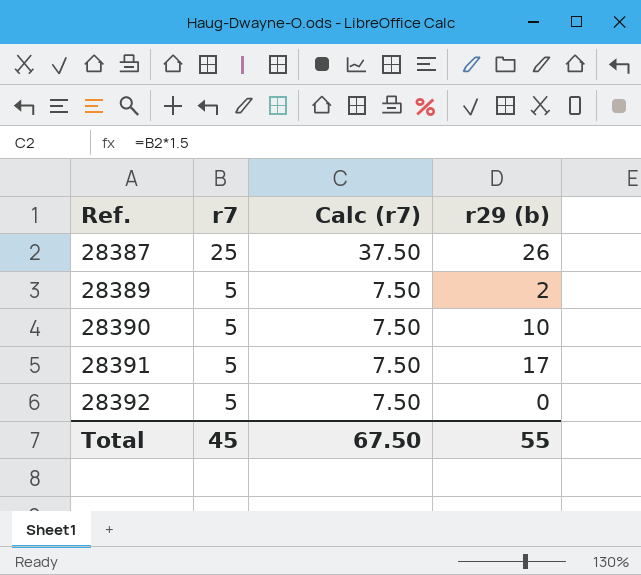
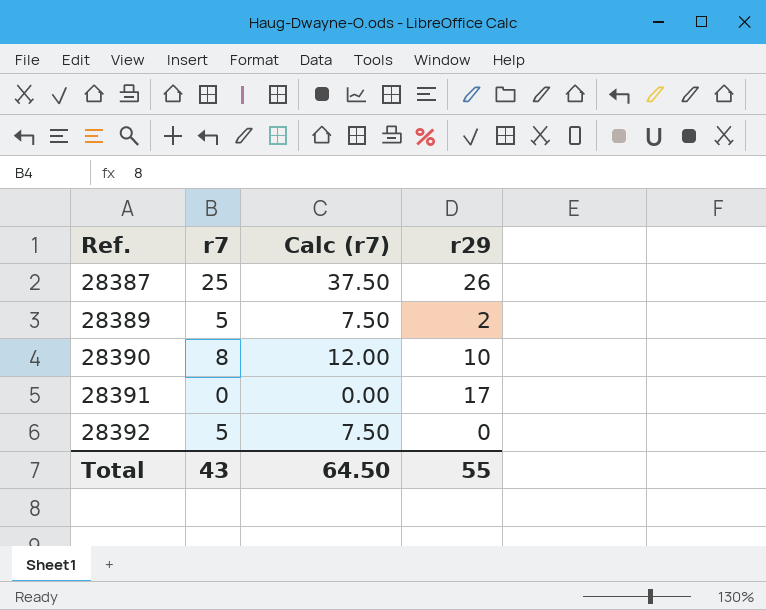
column name: r29 (b) -> r29
28390 | r7: 5 -> 8
28390 | Calc (r7): 7.50 -> 12.00
28391 | r7: 5 -> 0
28391 | Calc (r7): 7.50 -> 0.00
Total | r7: 45 -> 43
Total | Calc (r7): 67.50 -> 64.50

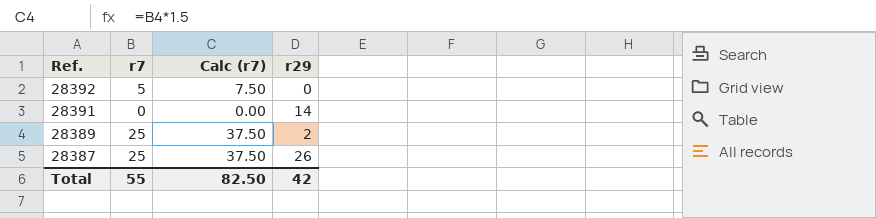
row order: Ref. ascending -> Ref. descending
row 28390: 8 | 12.00 | 10 -> none
28391 | r29: 17 -> 14
28389 | r7: 5 -> 25
28389 | Calc (r7): 7.50 -> 37.50
Total | r7: 43 -> 55
Total | Calc (r7): 64.50 -> 82.50
Total | r29: 55 -> 42

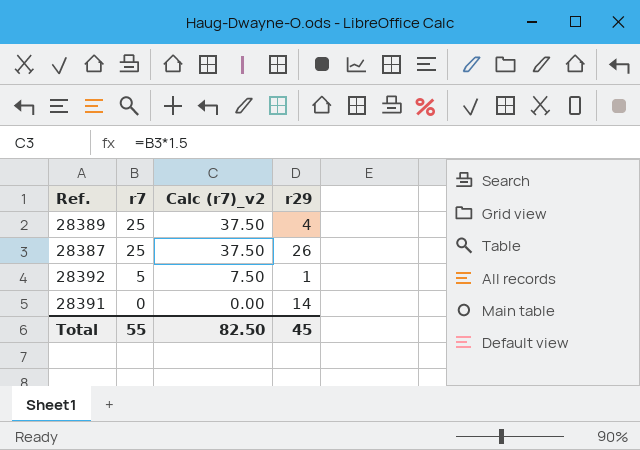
row order: Ref. descending -> r7 descending
column name: Calc (r7) -> Calc (r7)_v2
28389 | r29: 2 -> 4
28392 | r29: 0 -> 1
Total | r29: 42 -> 45

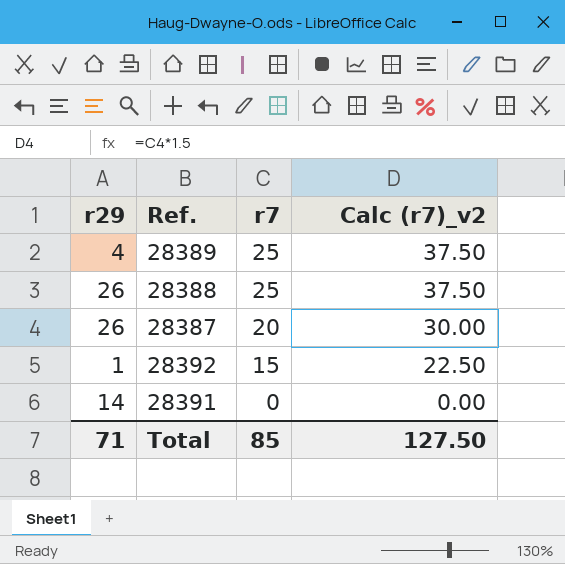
column r29 | position: 4 -> 1
row 28388: none -> 26 | 25 | 37.50
28387 | r7: 25 -> 20
28387 | Calc (r7)_v2: 37.50 -> 30.00
28392 | r7: 5 -> 15
28392 | Calc (r7)_v2: 7.50 -> 22.50
Total | r29: 45 -> 71
Total | r7: 55 -> 85
Total | Calc (r7)_v2: 82.50 -> 127.50

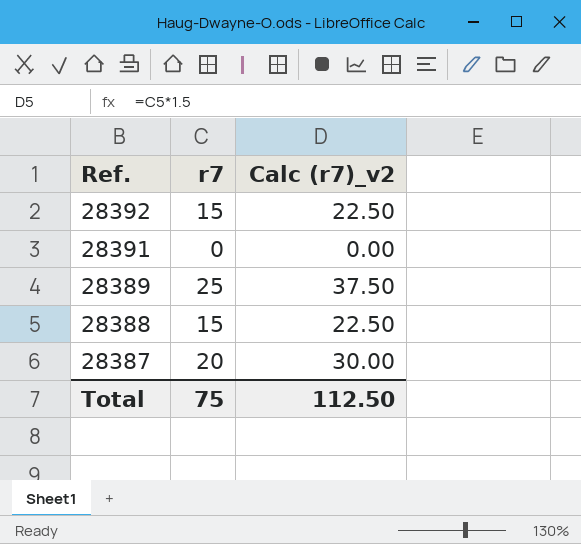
row order: r7 descending -> Ref. descending
column r29 | position: 1 -> none
28388 | r7: 25 -> 15
28388 | Calc (r7)_v2: 37.50 -> 22.50
Total | r7: 85 -> 75
Total | Calc (r7)_v2: 127.50 -> 112.50

